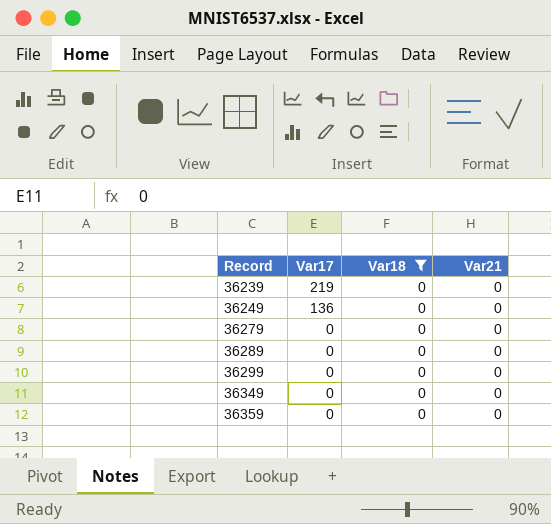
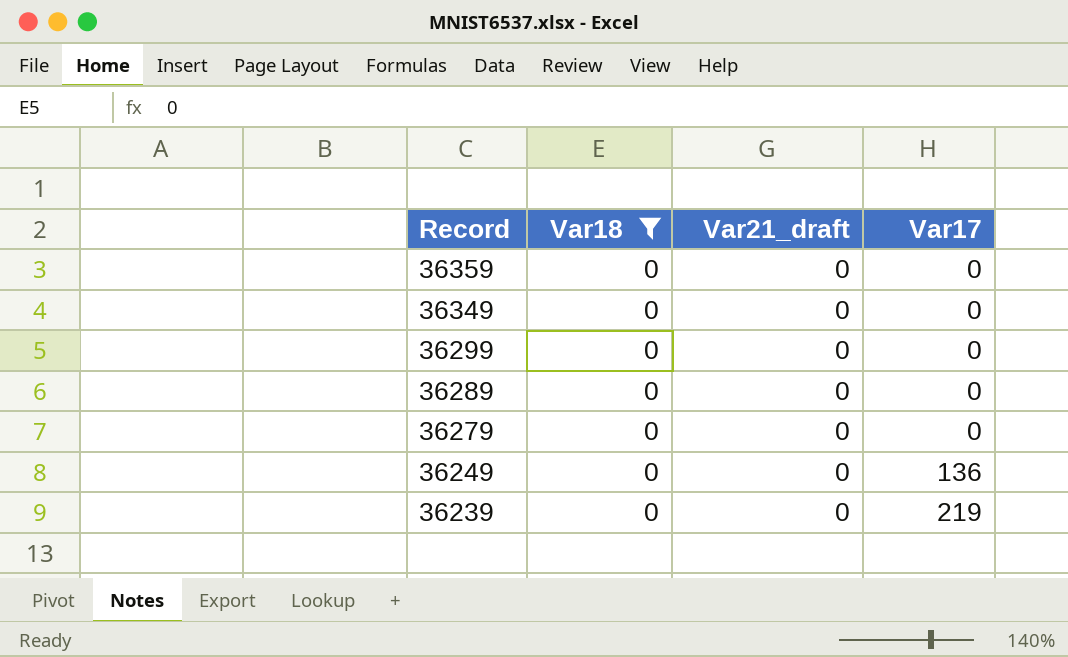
row order: Record ascending -> Record descending
column name: Var21 -> Var21_draft
column Var17 | position: 2 -> 4

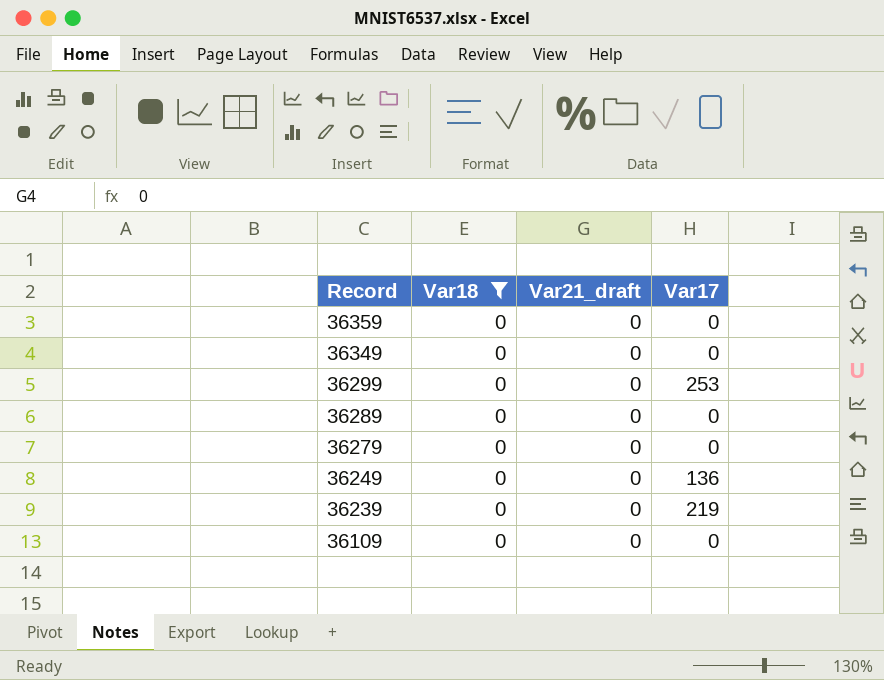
36299 | Var17: 0 -> 253
row 36109: none -> 0 | 0 | 0

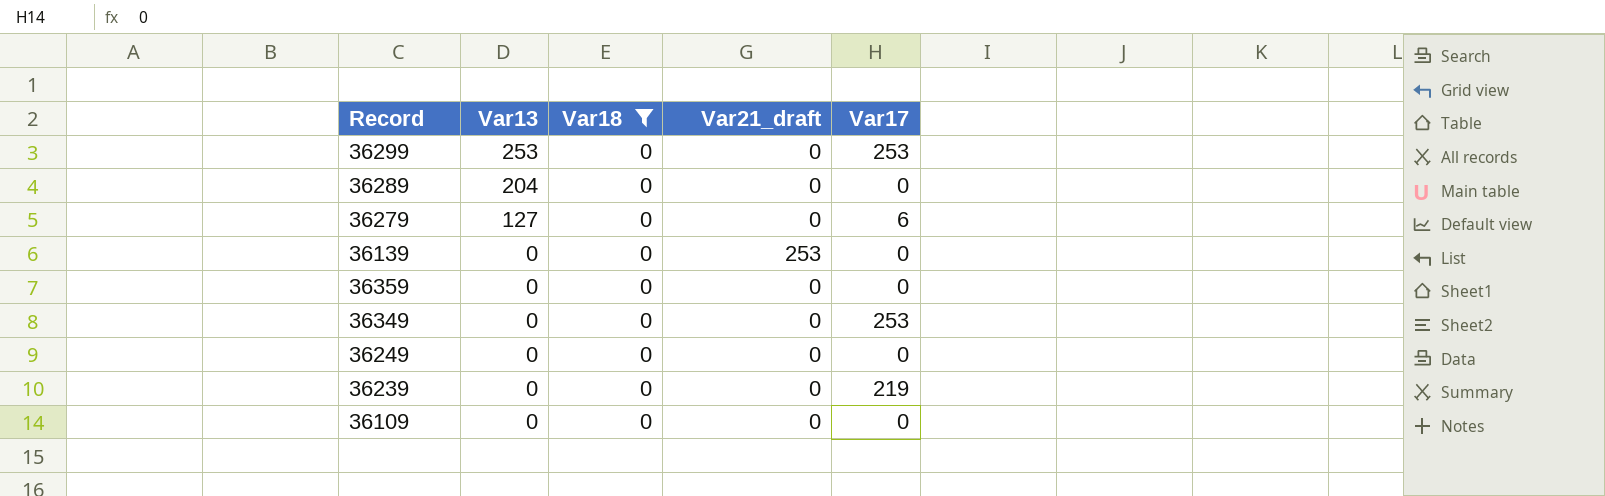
row order: Record descending -> Var13 descending
column Var13 | position: none -> 2
36279 | Var17: 0 -> 6
row 36139: none -> 0 | 0 | 253 | 0
36349 | Var17: 0 -> 253
36249 | Var17: 136 -> 0

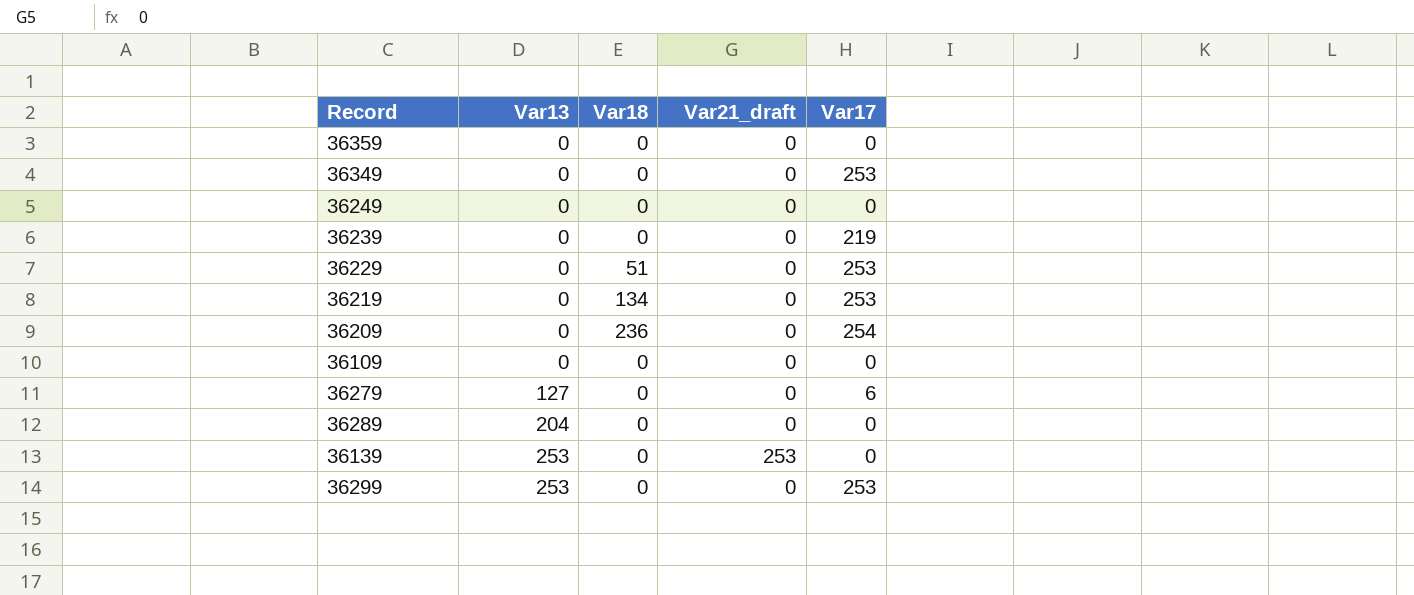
filter: Var18 = 0 -> none
row order: Var13 descending -> Var13 ascending
36139 | Var13: 0 -> 253

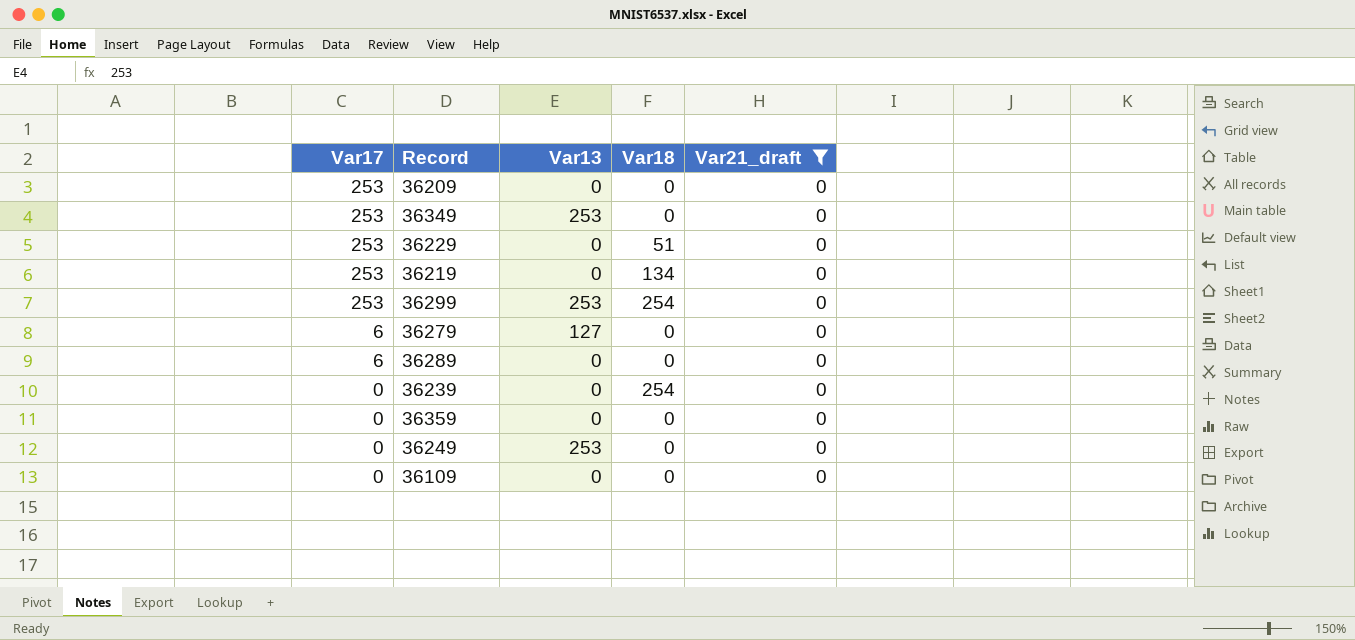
filter: none -> Var21_draft = 0
row order: Var13 ascending -> Var17 descending
column Var17 | position: 5 -> 1
36209 | Var17: 254 -> 253
36209 | Var18: 236 -> 0
36349 | Var13: 0 -> 253
36299 | Var18: 0 -> 254
36289 | Var17: 0 -> 6
36289 | Var13: 204 -> 0
36239 | Var17: 219 -> 0
36239 | Var18: 0 -> 254
36249 | Var13: 0 -> 253

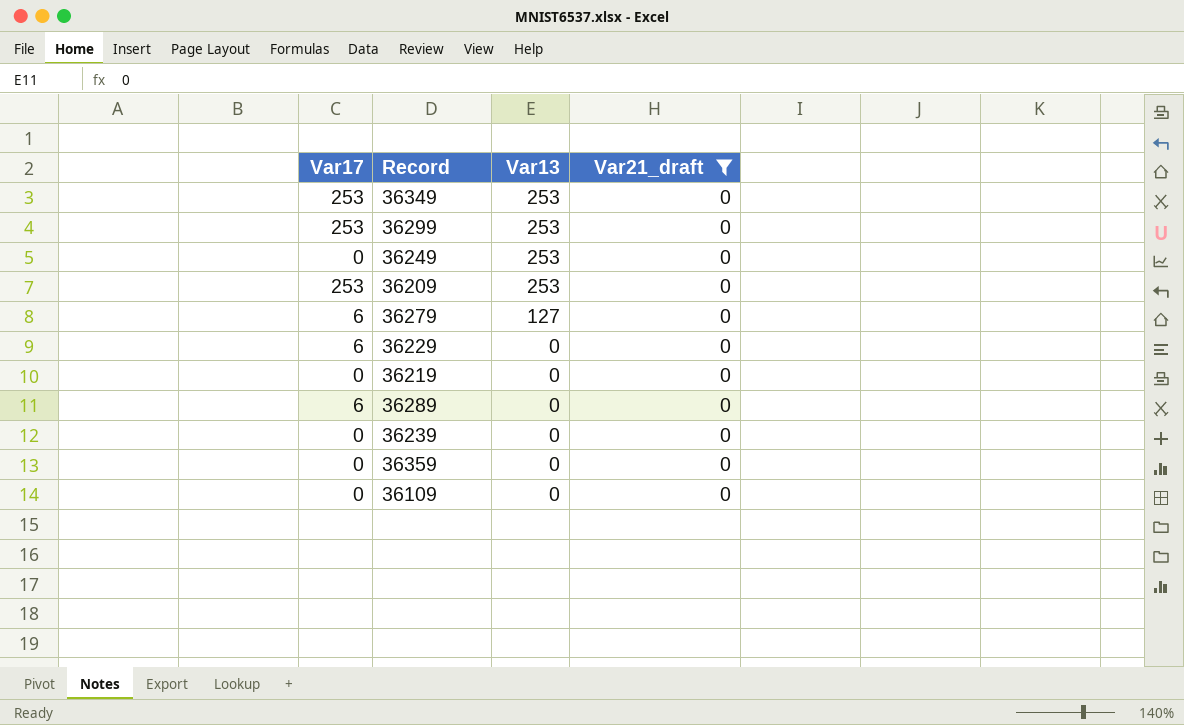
row order: Var17 descending -> Var13 descending
column Var18 | position: 4 -> none
36209 | Var13: 0 -> 253
36229 | Var17: 253 -> 6
36219 | Var17: 253 -> 0

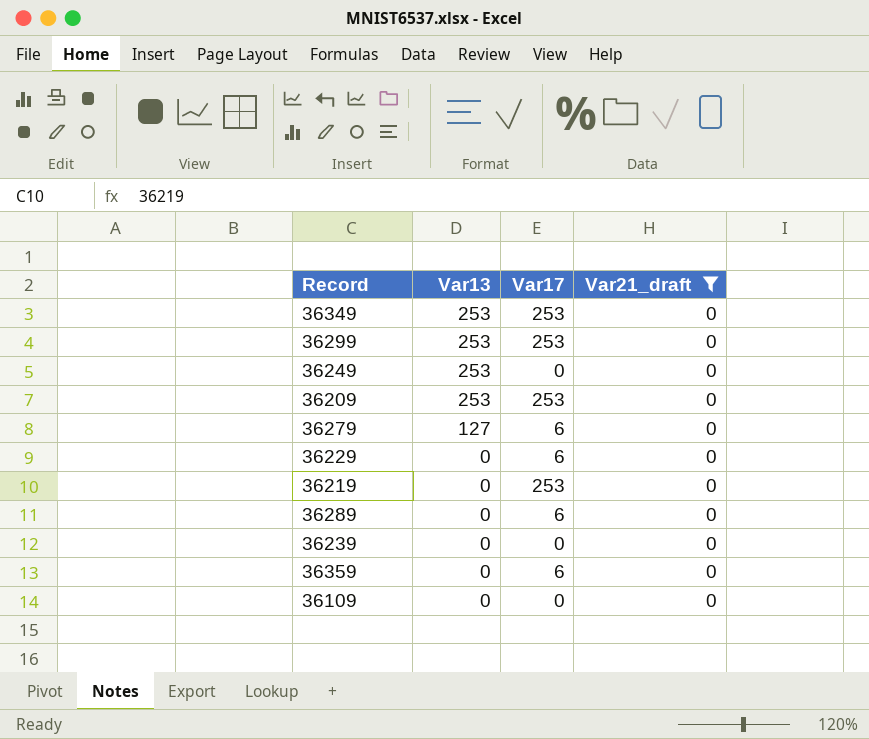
column Var17 | position: 1 -> 3
36219 | Var17: 0 -> 253
36359 | Var17: 0 -> 6

